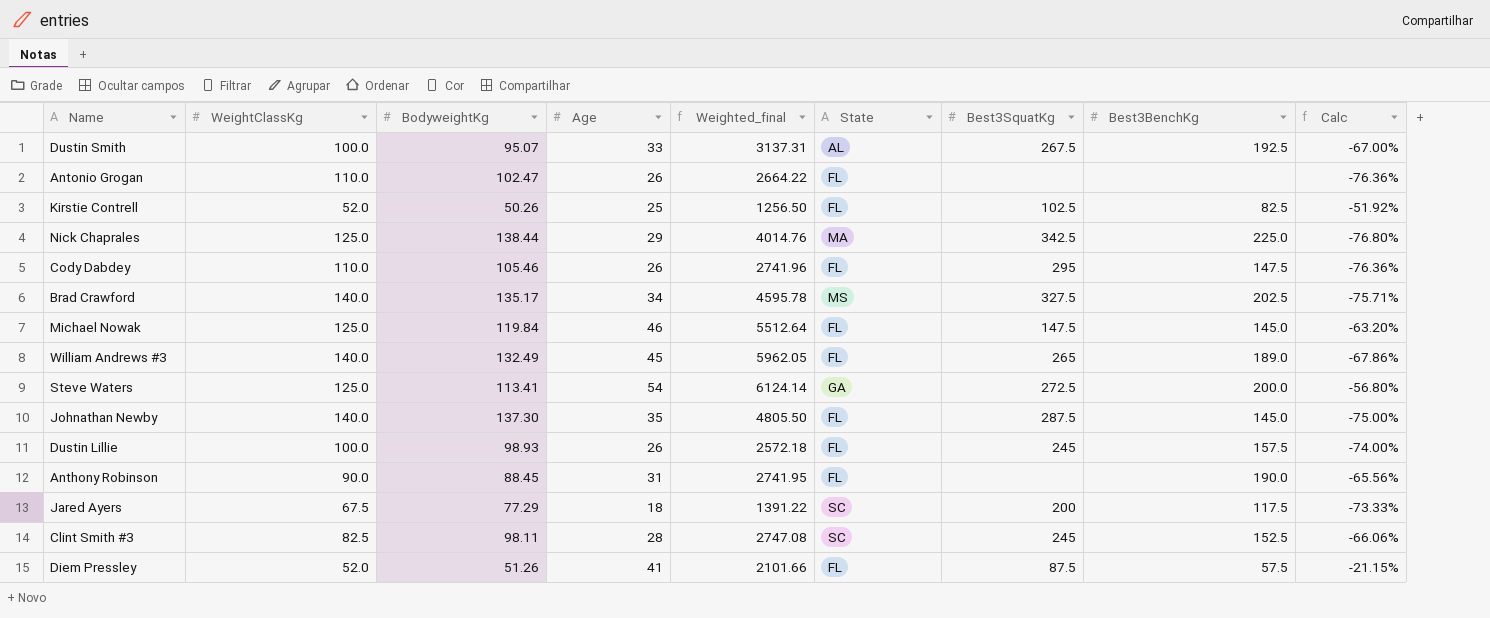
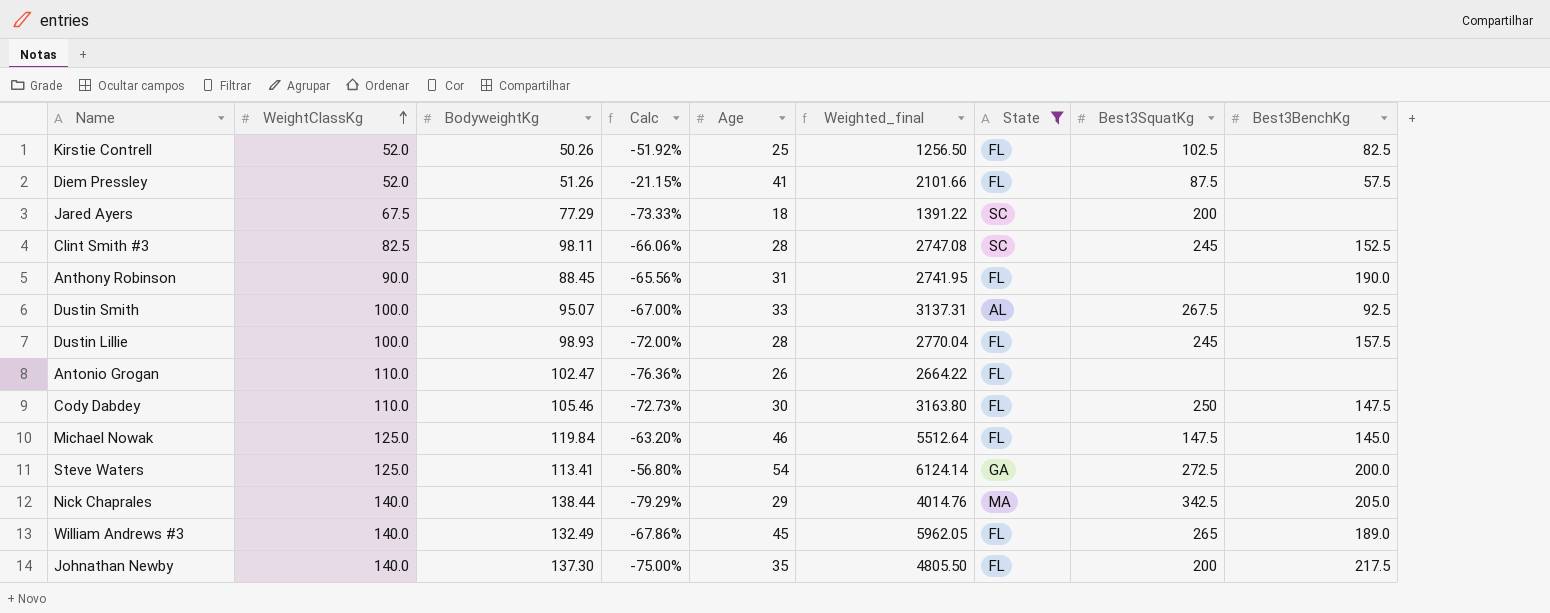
filter: none -> State != MS
row order: none -> WeightClassKg ascending
column Calc | position: 9 -> 4
Jared Ayers | Best3BenchKg: 117.5 -> none
Dustin Smith | Best3BenchKg: 192.5 -> 92.5
Dustin Lillie | Calc: -74.00% -> -72.00%
Dustin Lillie | Age: 26 -> 28
Dustin Lillie | Weighted_final: 2572.18 -> 2770.04
Cody Dabdey | Calc: -76.36% -> -72.73%
Cody Dabdey | Age: 26 -> 30
Cody Dabdey | Weighted_final: 2741.96 -> 3163.80
Cody Dabdey | Best3SquatKg: 295 -> 250
Nick Chaprales | WeightClassKg: 125.0 -> 140.0
Nick Chaprales | Calc: -76.80% -> -79.29%
Nick Chaprales | Best3BenchKg: 225.0 -> 205.0
Johnathan Newby | Best3SquatKg: 287.5 -> 200
Johnathan Newby | Best3BenchKg: 145.0 -> 217.5

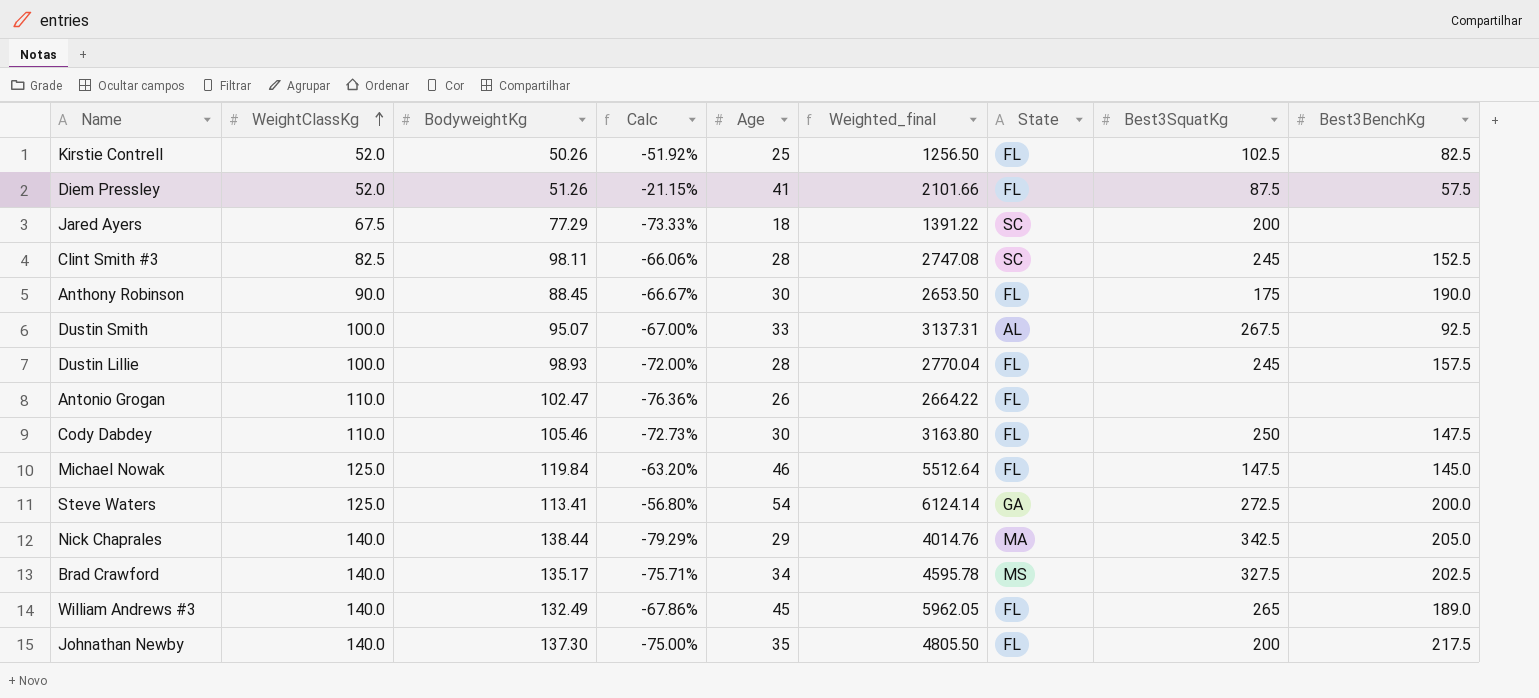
filter: State != MS -> none
Anthony Robinson | Calc: -65.56% -> -66.67%
Anthony Robinson | Age: 31 -> 30
Anthony Robinson | Weighted_final: 2741.95 -> 2653.50
Anthony Robinson | Best3SquatKg: none -> 175

